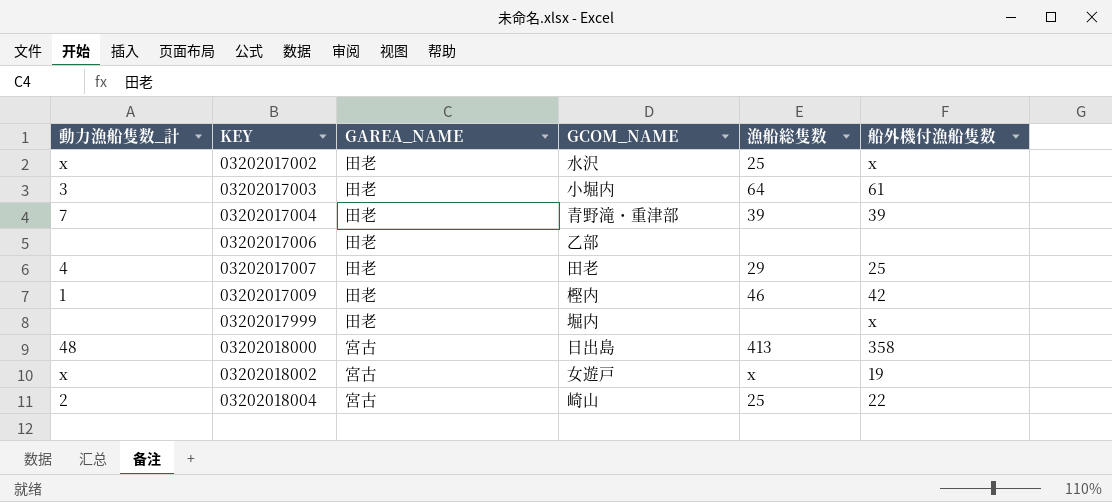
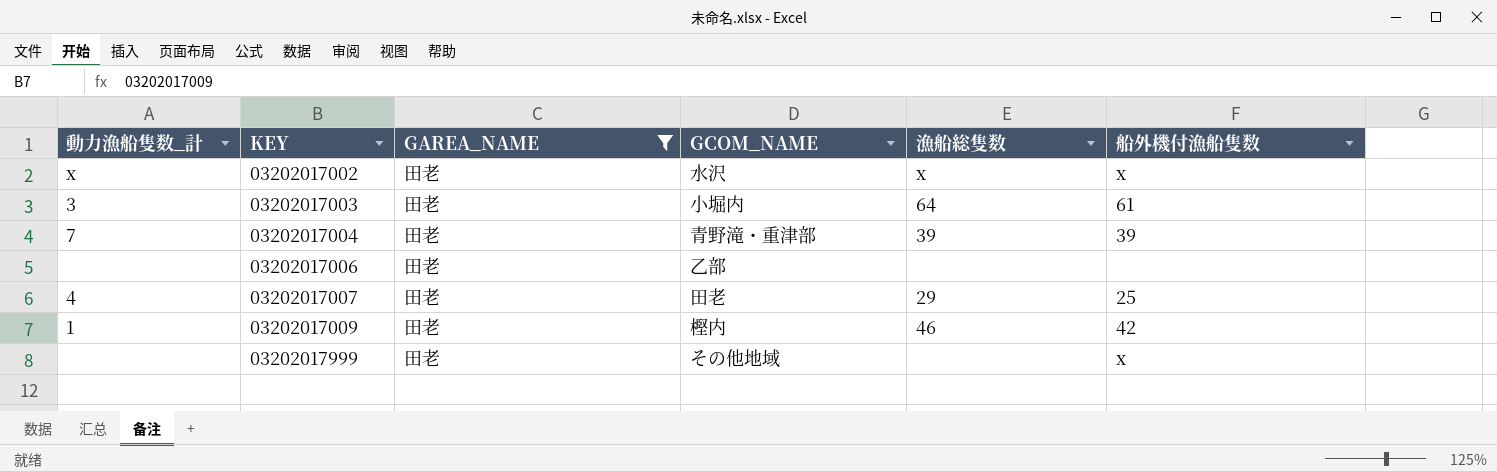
filter: none -> GAREA_NAME = 田老
03202017002 | 漁船総隻数: 25 -> x
03202017999 | GCOM_NAME: 堀内 -> その他地域

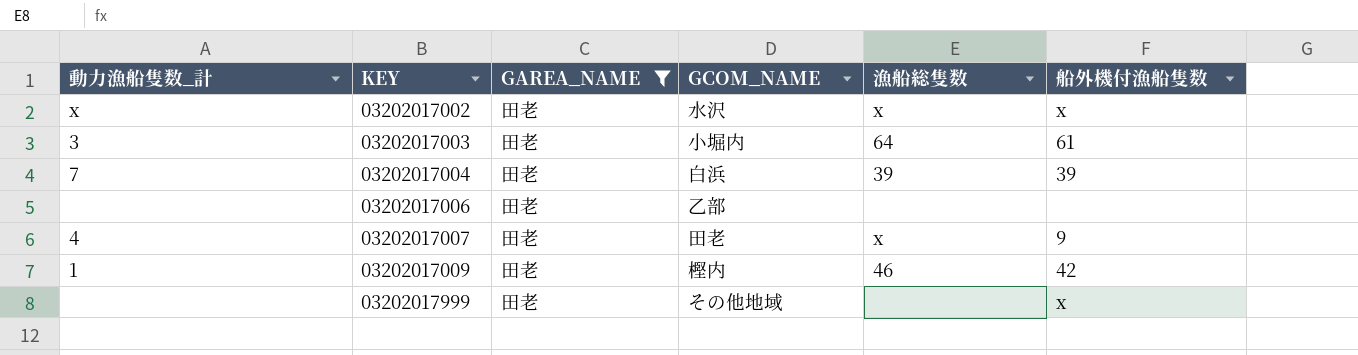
03202017004 | GCOM_NAME: 青野滝・重津部 -> 白浜
03202017007 | 漁船総隻数: 29 -> x
03202017007 | 船外機付漁船隻数: 25 -> 9

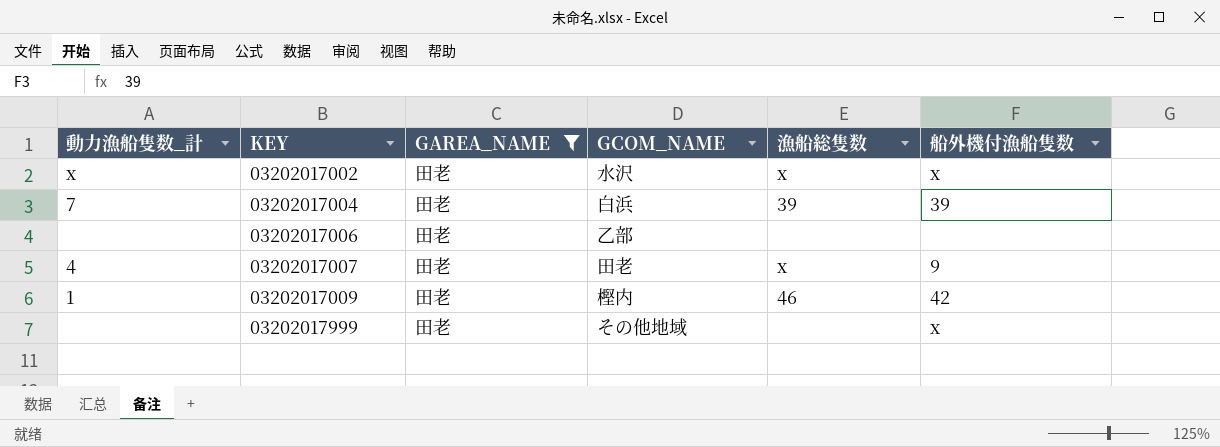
row 03202017003: 3 | 田老 | 小堀内 | 64 | 61 -> none

